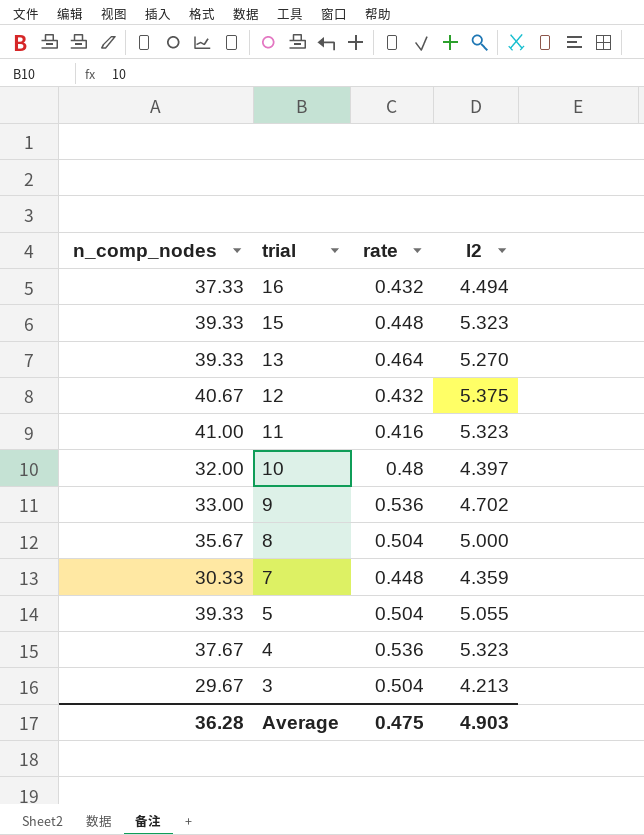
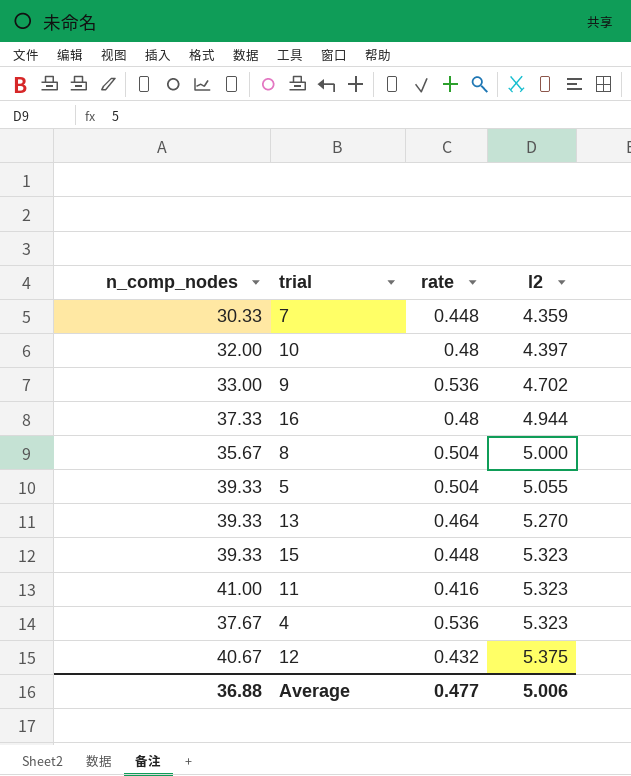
row order: trial descending -> l2 ascending
row 3: 29.67 | 0.504 | 4.213 -> none
16 | rate: 0.432 -> 0.48
16 | l2: 4.494 -> 4.944
Average | n_comp_nodes: 36.28 -> 36.88
Average | rate: 0.475 -> 0.477
Average | l2: 4.903 -> 5.006

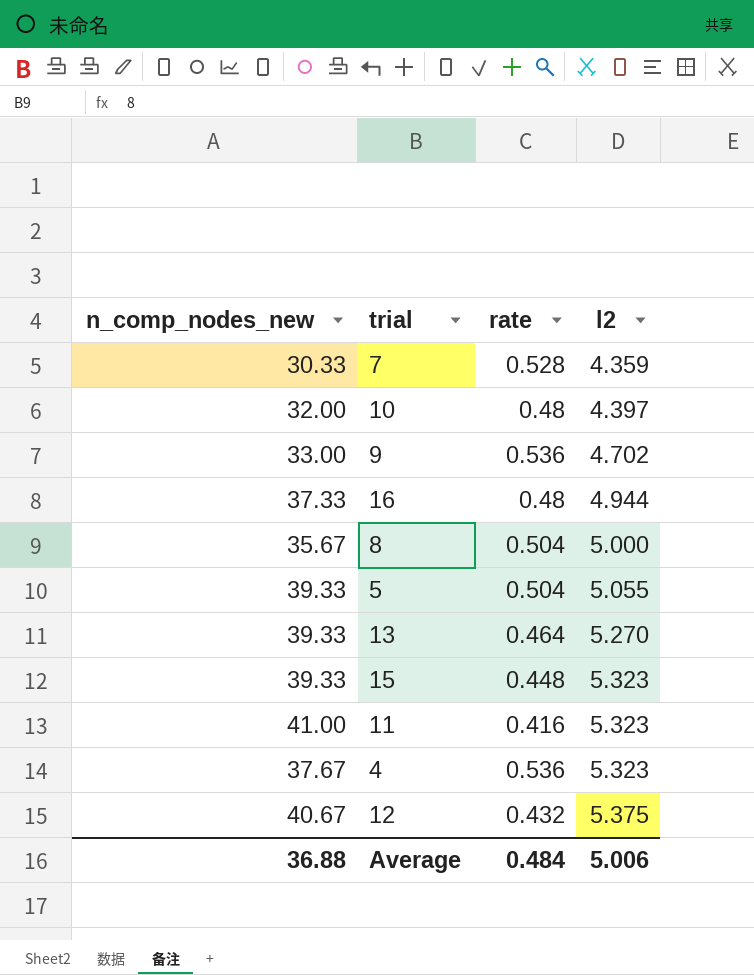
column name: n_comp_nodes -> n_comp_nodes_new
7 | rate: 0.448 -> 0.528
Average | rate: 0.477 -> 0.484

